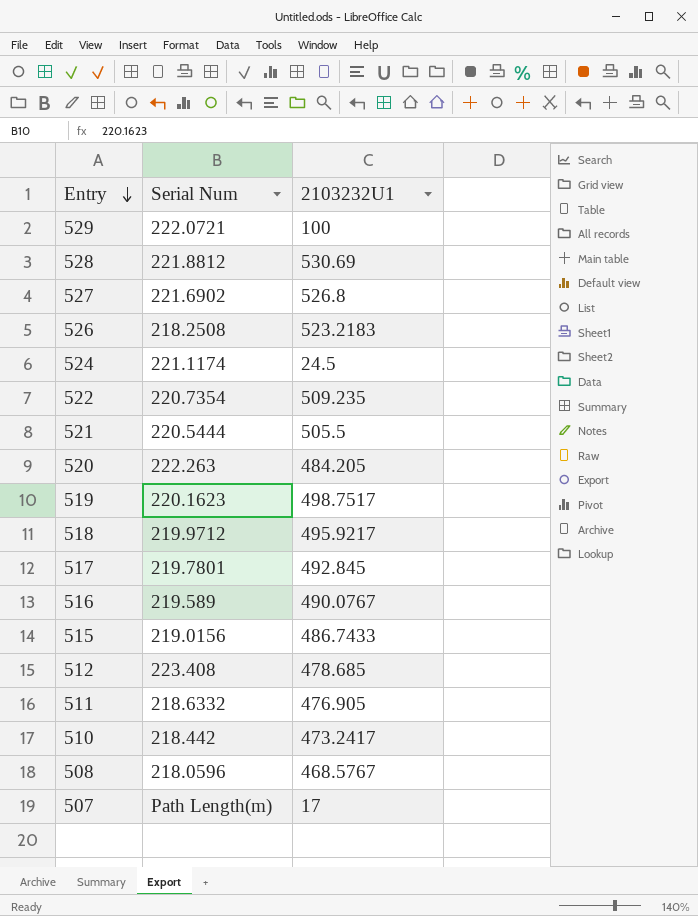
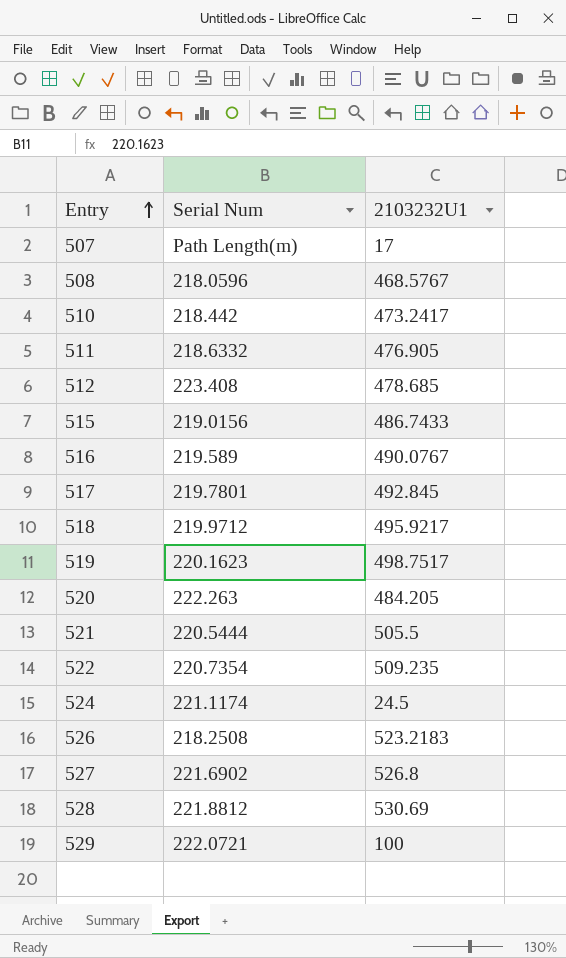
row order: Entry descending -> Entry ascending

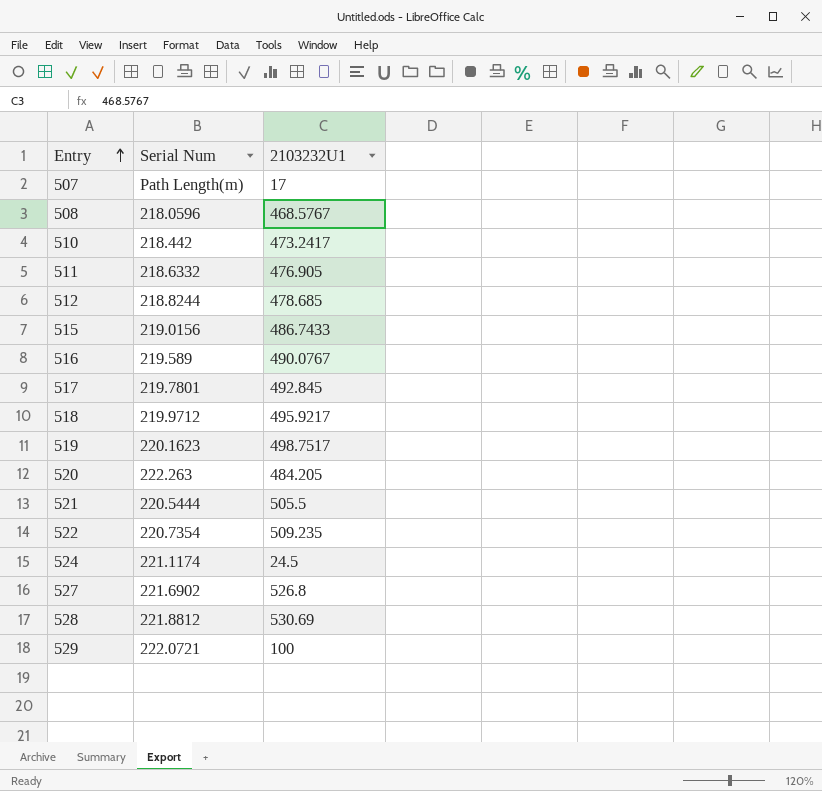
row 526: 218.2508 | 523.2183 -> none
512 | Serial Num: 223.408 -> 218.8244

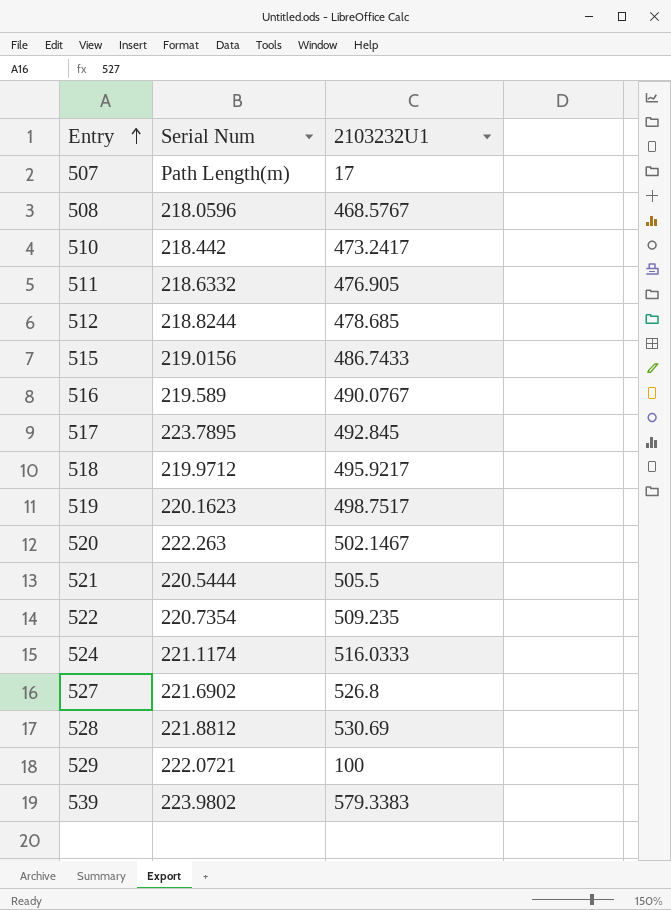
517 | Serial Num: 219.7801 -> 223.7895
520 | 2103232U1: 484.205 -> 502.1467
524 | 2103232U1: 24.5 -> 516.0333
row 539: none -> 223.9802 | 579.3383

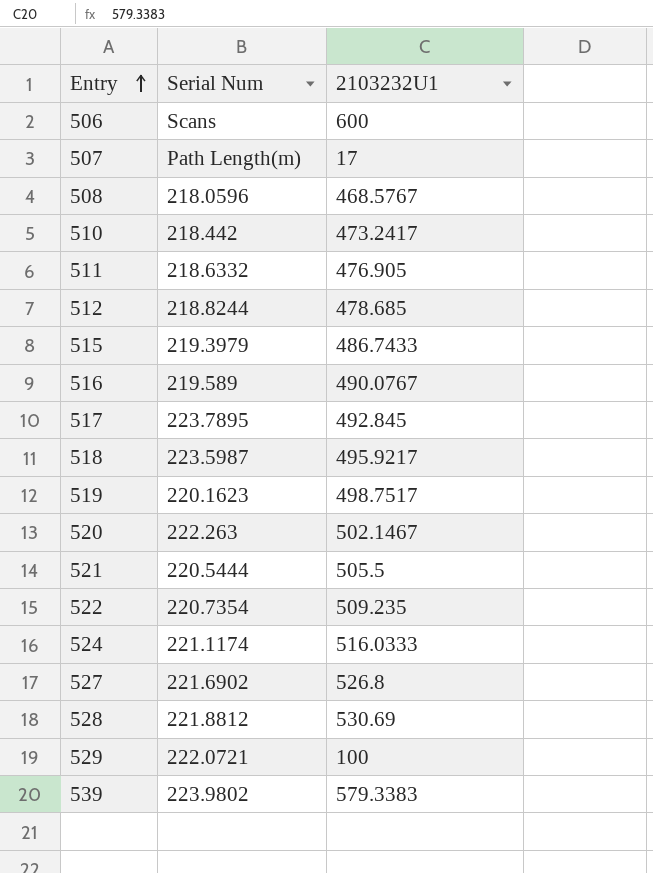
row 506: none -> Scans | 600
515 | Serial Num: 219.0156 -> 219.3979
518 | Serial Num: 219.9712 -> 223.5987

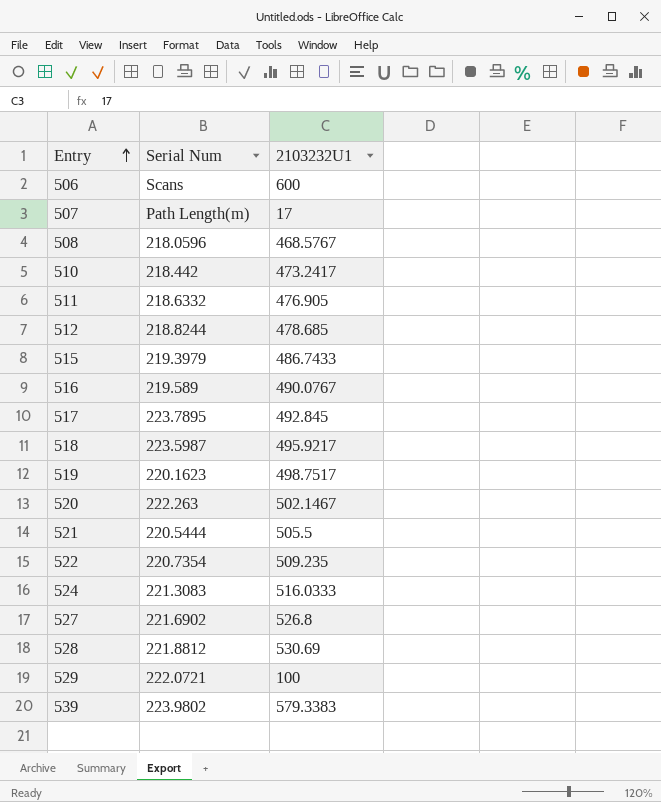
524 | Serial Num: 221.1174 -> 221.3083

